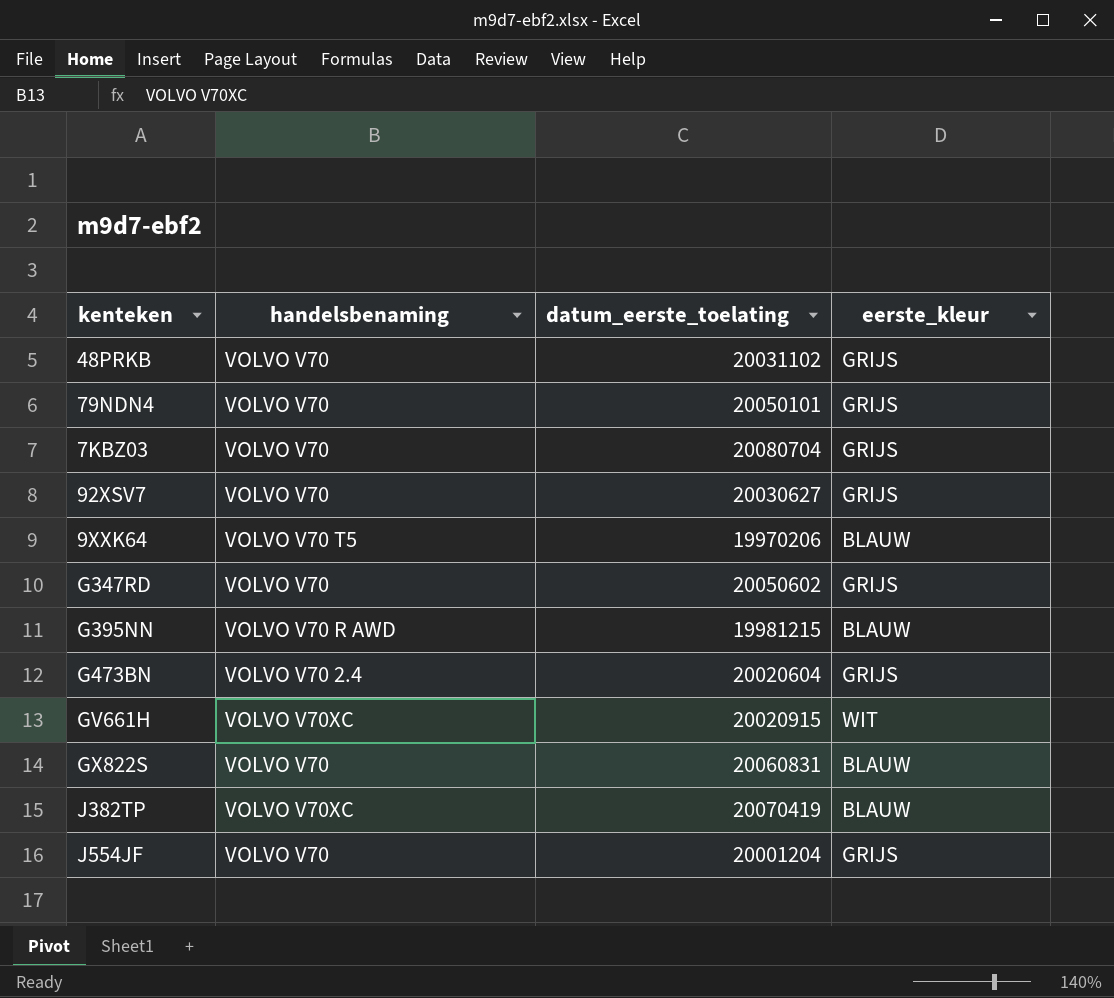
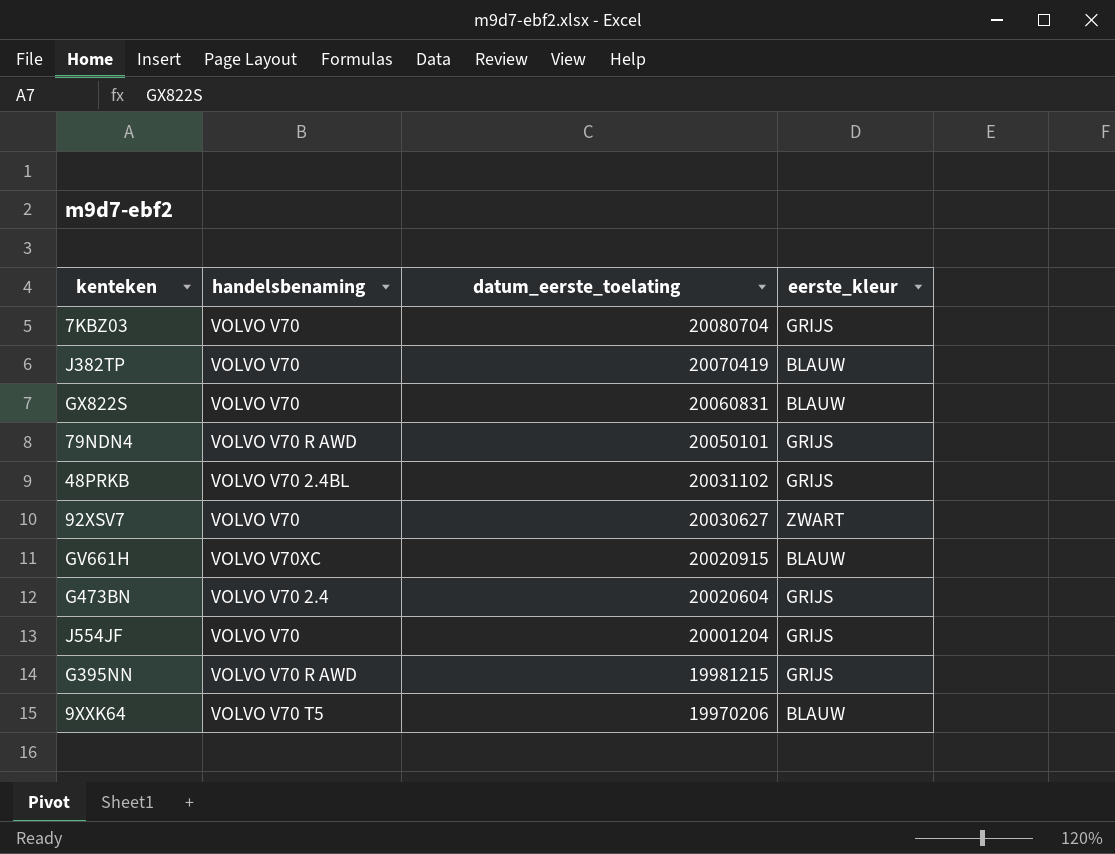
row order: none -> datum_eerste_toelating descending
row G347RD: VOLVO V70 | 20050602 | GRIJS -> none
J382TP | handelsbenaming: VOLVO V70XC -> VOLVO V70
79NDN4 | handelsbenaming: VOLVO V70 -> VOLVO V70 R AWD
48PRKB | handelsbenaming: VOLVO V70 -> VOLVO V70 2.4BL
92XSV7 | eerste_kleur: GRIJS -> ZWART
GV661H | eerste_kleur: WIT -> BLAUW
G395NN | eerste_kleur: BLAUW -> GRIJS

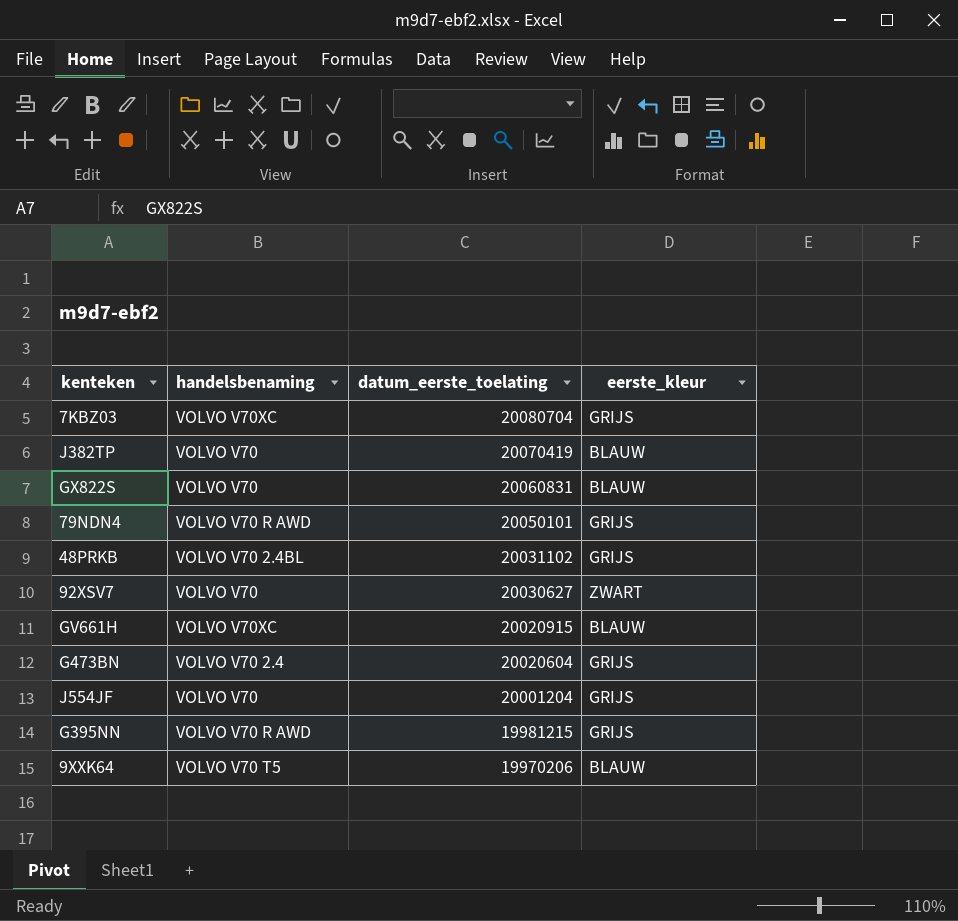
7KBZ03 | handelsbenaming: VOLVO V70 -> VOLVO V70XC

